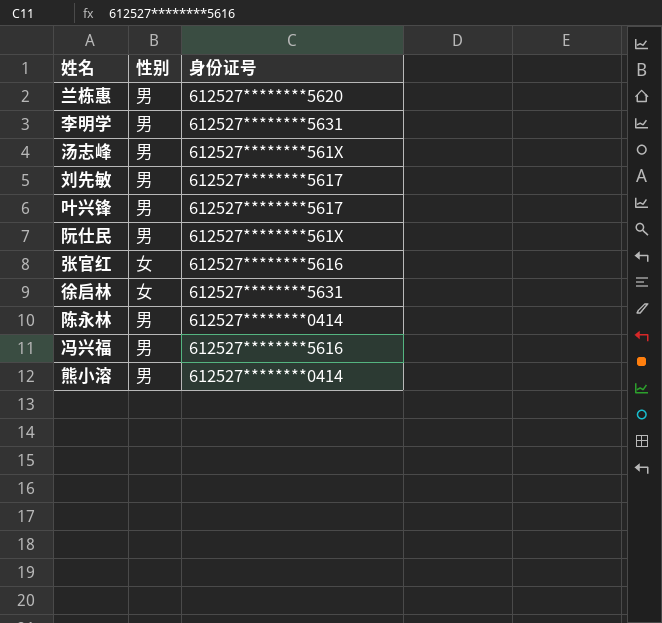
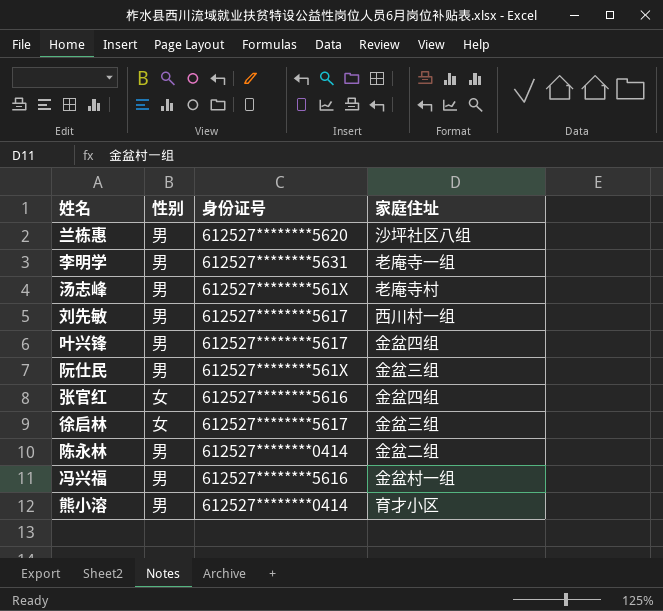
column 家庭住址 | position: none -> 4
徐启林 | 身份证号: 612527********5631 -> 612527********5617

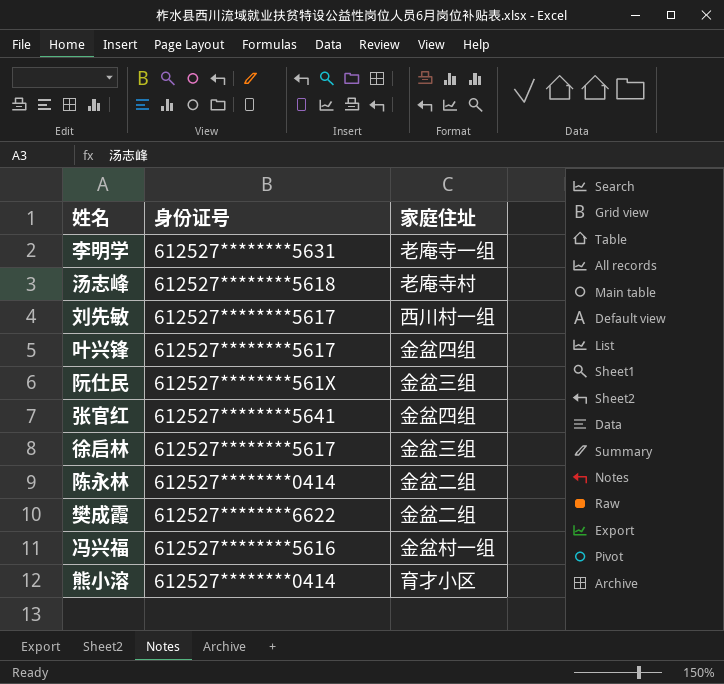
column 性别 | position: 2 -> none
row 兰栋惠: 男 | 612527********5620 | 沙坪社区八组 -> none
汤志峰 | 身份证号: 612527********561X -> 612527********5618
张官红 | 身份证号: 612527********5616 -> 612527********5641
row 樊成霞: none -> 612527********6622 | 金盆二组

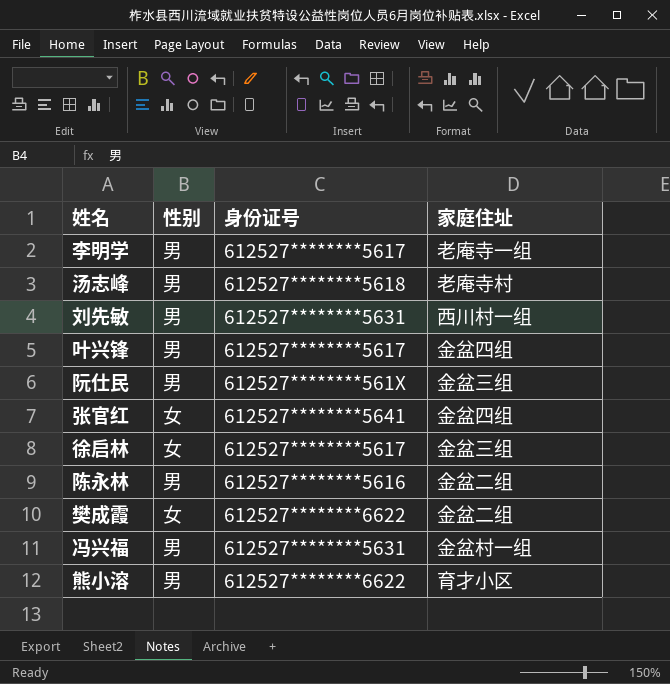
column 性别 | position: none -> 2
李明学 | 身份证号: 612527********5631 -> 612527********5617
刘先敏 | 身份证号: 612527********5617 -> 612527********5631
陈永林 | 身份证号: 612527********0414 -> 612527********5616
冯兴福 | 身份证号: 612527********5616 -> 612527********5631
熊小溶 | 身份证号: 612527********0414 -> 612527********6622

